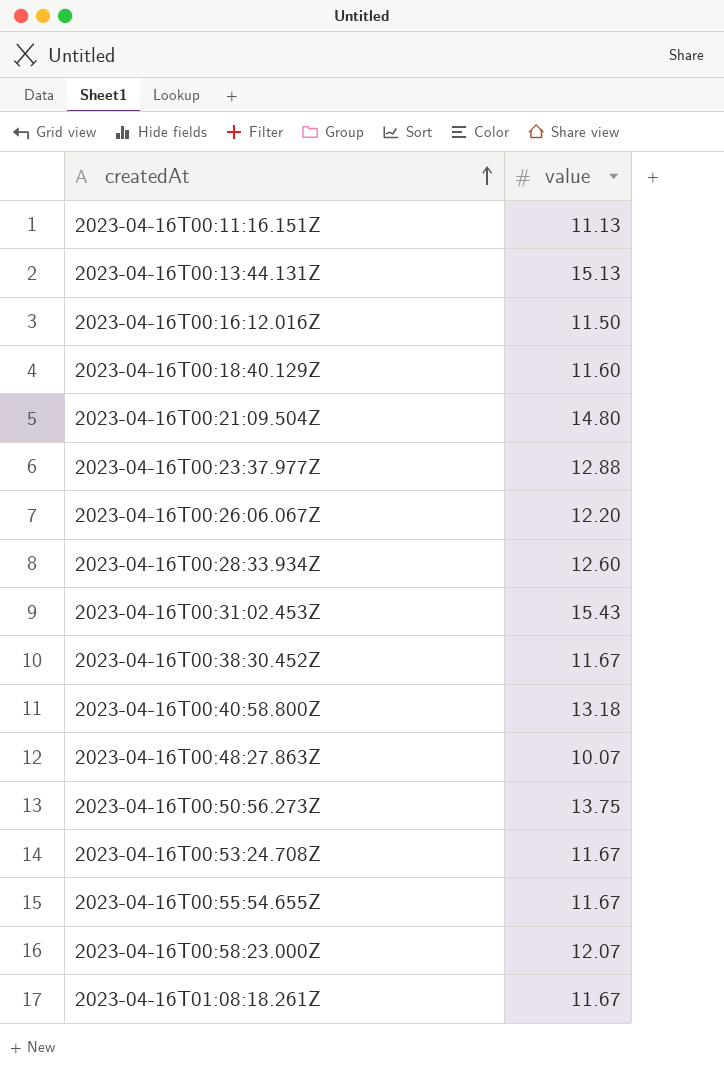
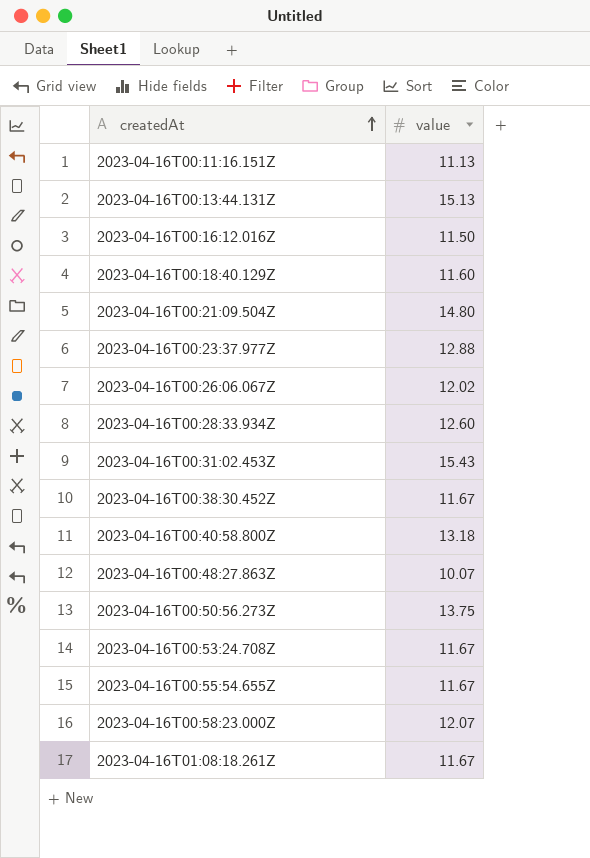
2023-04-16T00:26:06.067Z | value: 12.20 -> 12.02

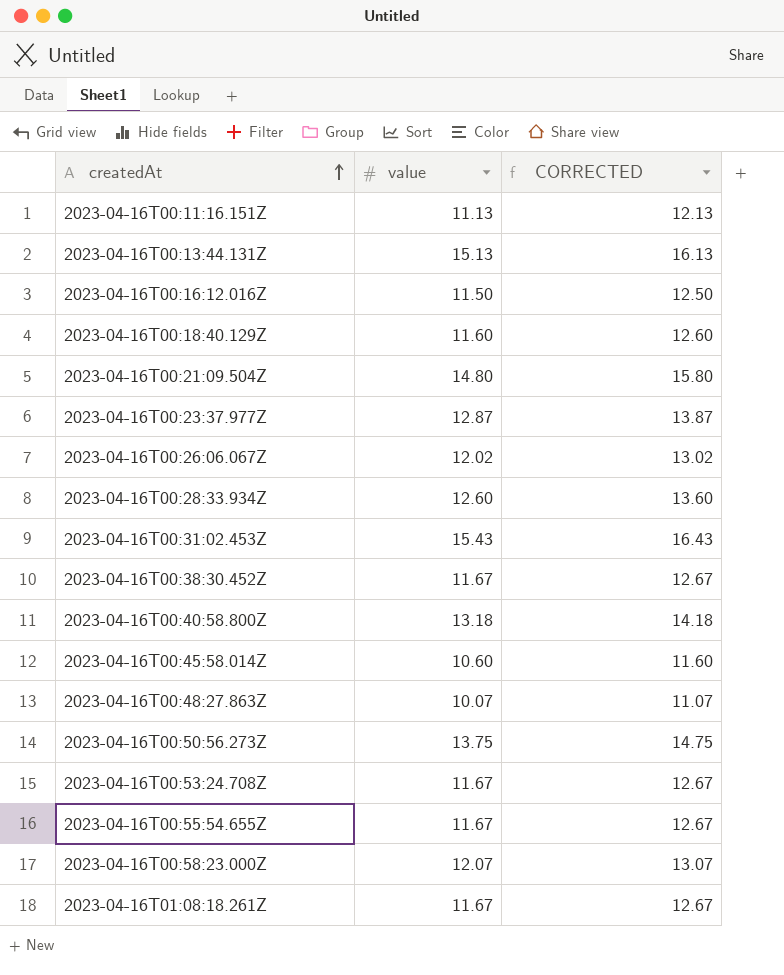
column CORRECTED | formula: none -> [value] + 1
2023-04-16T00:23:37.977Z | value: 12.88 -> 12.87
row 2023-04-16T00:45:58.014Z: none -> 10.60 | 11.60

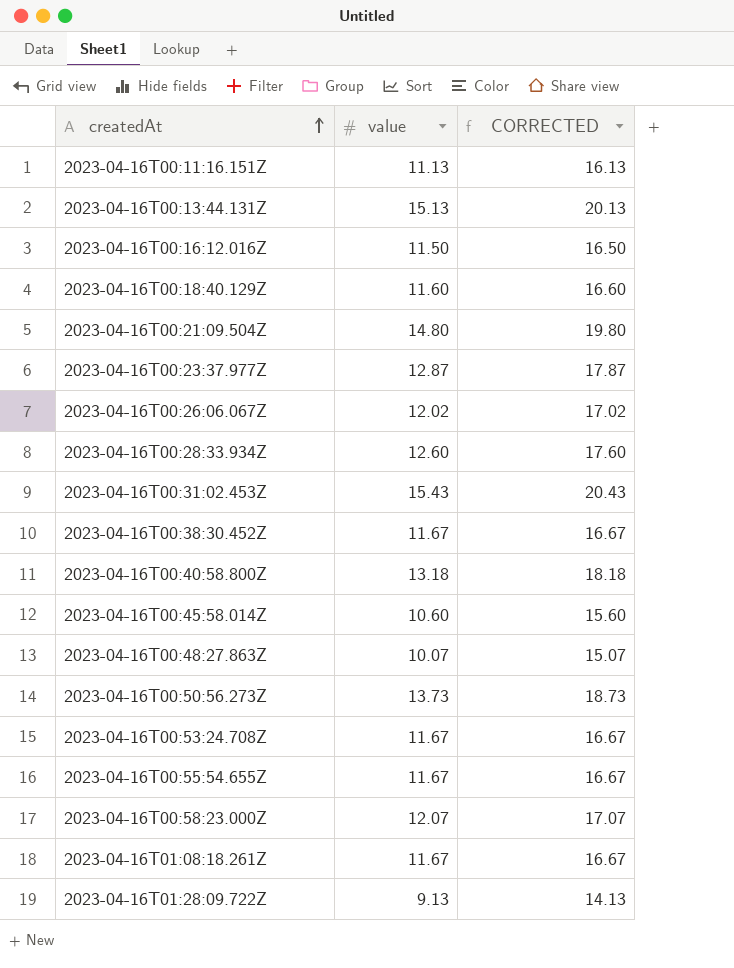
column CORRECTED | formula: [value] + 1 -> [value] + 5
2023-04-16T00:50:56.273Z | value: 13.75 -> 13.73
row 2023-04-16T01:28:09.722Z: none -> 9.13 | 14.13

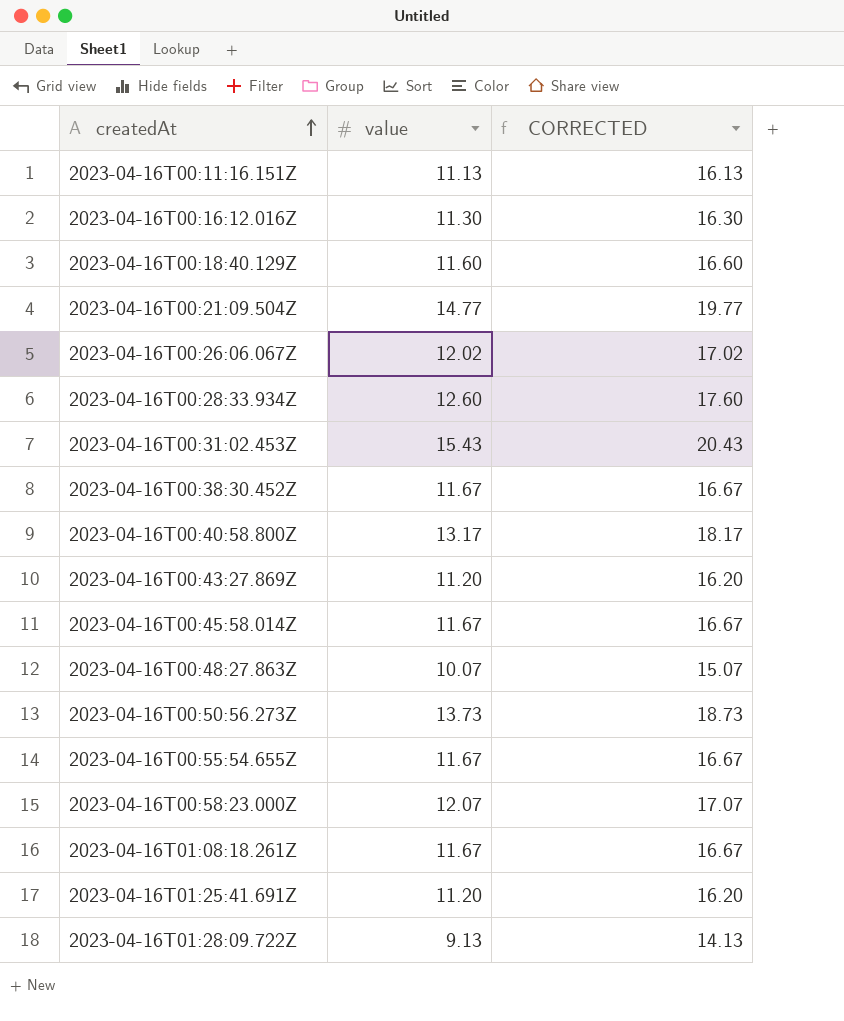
row 2023-04-16T00:13:44.131Z: 15.13 | 20.13 -> none
row 2023-04-16T00:23:37.977Z: 12.87 | 17.87 -> none
row 2023-04-16T00:53:24.708Z: 11.67 | 16.67 -> none
2023-04-16T00:16:12.016Z | value: 11.50 -> 11.30
2023-04-16T00:16:12.016Z | CORRECTED: 16.50 -> 16.30
2023-04-16T00:21:09.504Z | value: 14.80 -> 14.77
2023-04-16T00:21:09.504Z | CORRECTED: 19.80 -> 19.77
2023-04-16T00:40:58.800Z | value: 13.18 -> 13.17
2023-04-16T00:40:58.800Z | CORRECTED: 18.18 -> 18.17
row 2023-04-16T00:43:27.869Z: none -> 11.20 | 16.20
2023-04-16T00:45:58.014Z | value: 10.60 -> 11.67
2023-04-16T00:45:58.014Z | CORRECTED: 15.60 -> 16.67
row 2023-04-16T01:25:41.691Z: none -> 11.20 | 16.20

